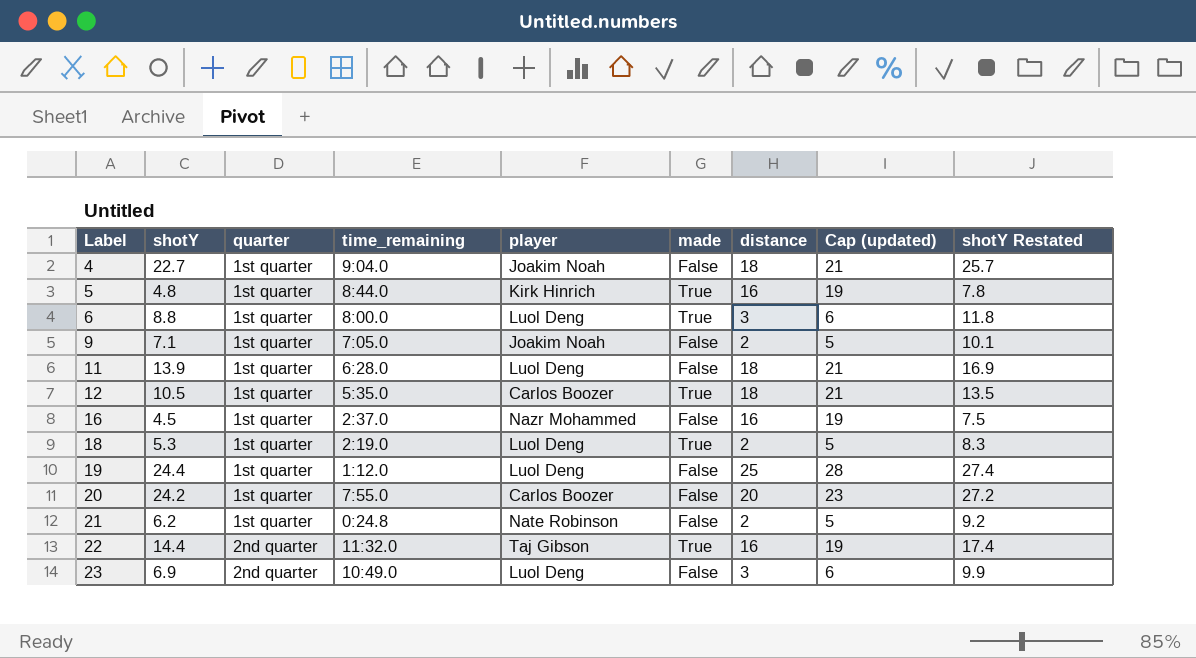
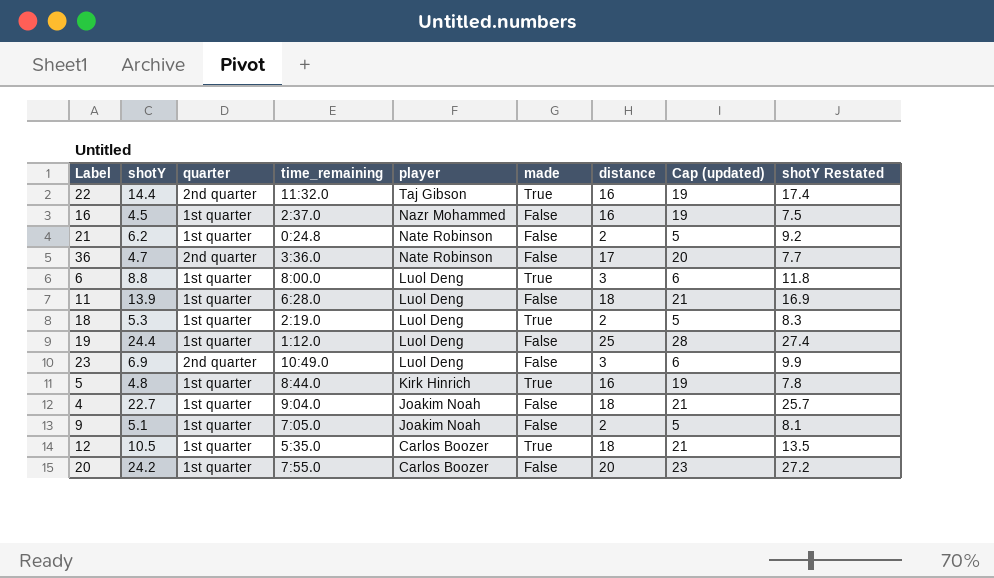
row order: Label ascending -> player descending
row 36: none -> 4.7 | 2nd quarter | 3:36.0 | Nate Robinson | False | 17 | 20 | 7.7
9 | shotY: 7.1 -> 5.1
9 | shotY Restated: 10.1 -> 8.1

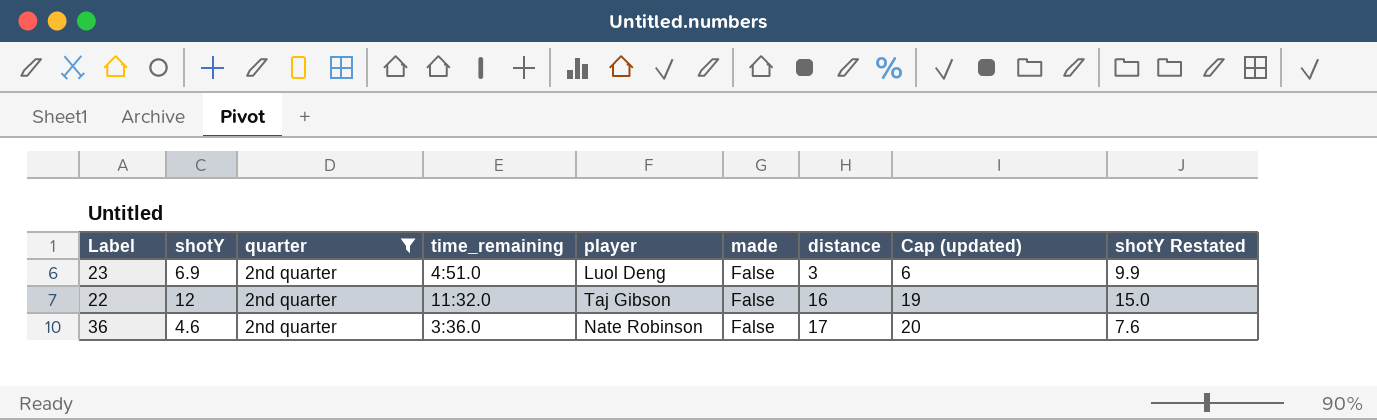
filter: none -> quarter = 2nd quarter
row order: player descending -> distance ascending
23 | time_remaining: 10:49.0 -> 4:51.0
22 | shotY: 14.4 -> 12
22 | made: True -> False
22 | shotY Restated: 17.4 -> 15.0
36 | shotY: 4.7 -> 4.6
36 | shotY Restated: 7.7 -> 7.6

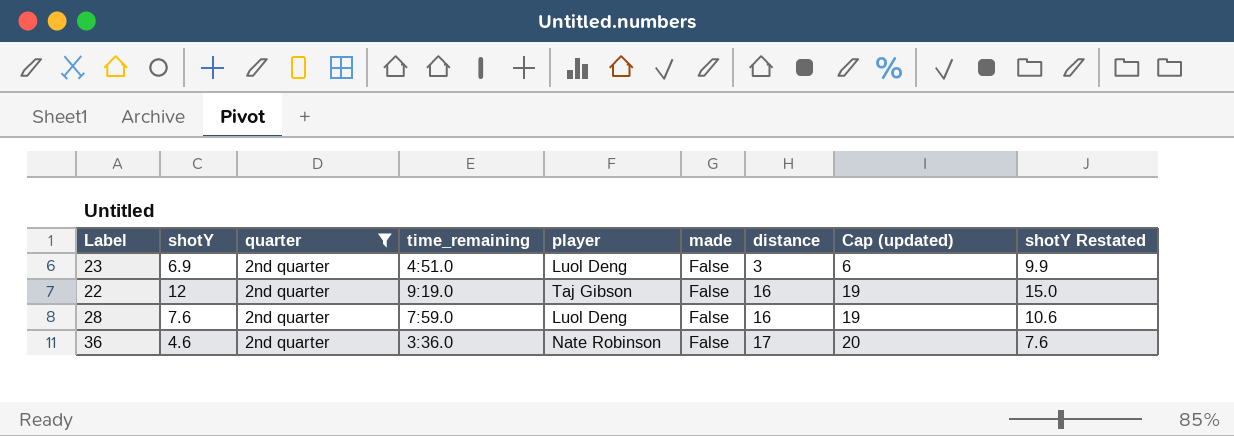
22 | time_remaining: 11:32.0 -> 9:19.0
row 28: none -> 7.6 | 2nd quarter | 7:59.0 | Luol Deng | False | 16 | 19 | 10.6

